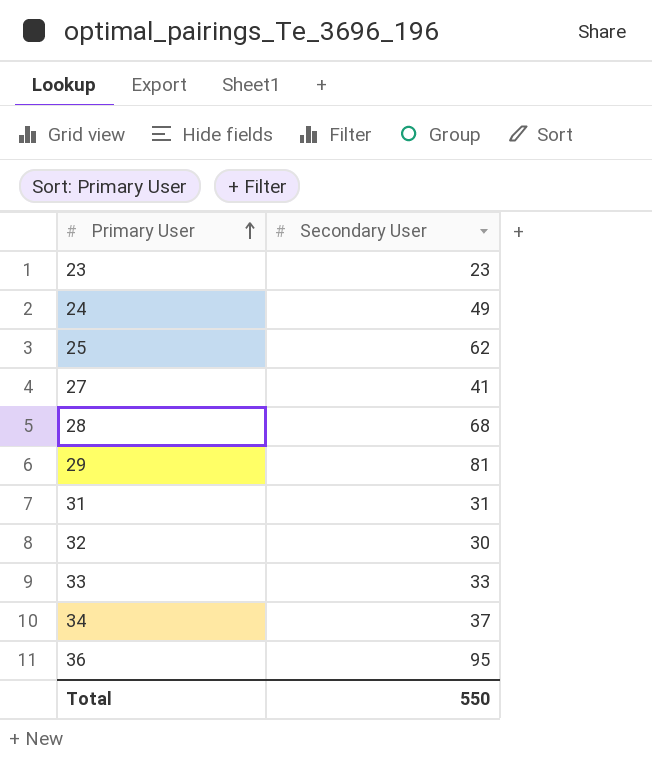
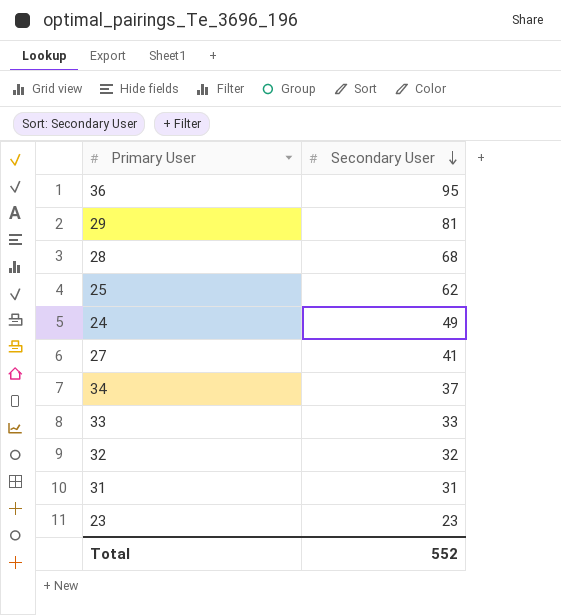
row order: Primary User ascending -> Secondary User descending
32 | Secondary User: 30 -> 32
Total | Secondary User: 550 -> 552

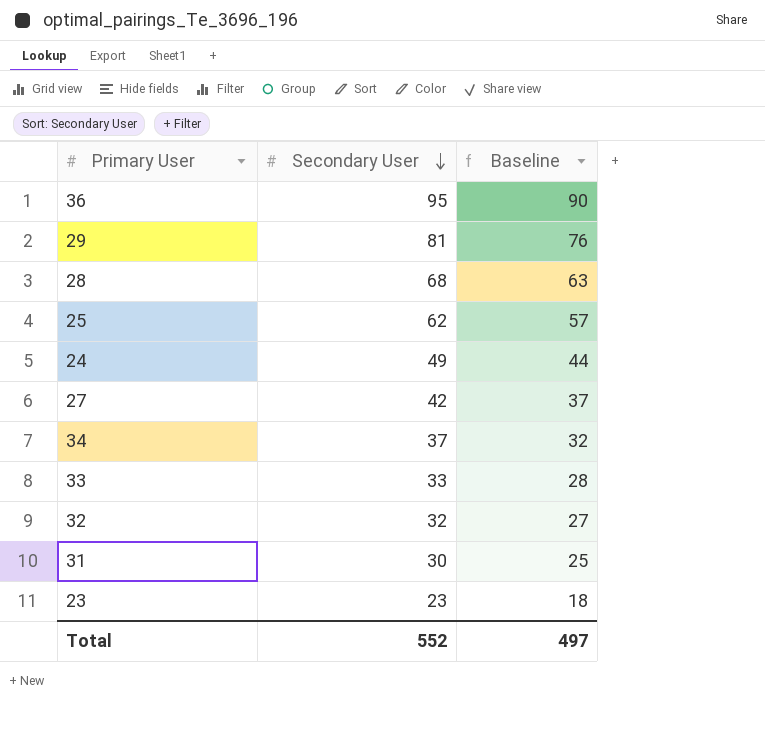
column Baseline | formula: none -> [Secondary User] - 5
27 | Secondary User: 41 -> 42
31 | Secondary User: 31 -> 30

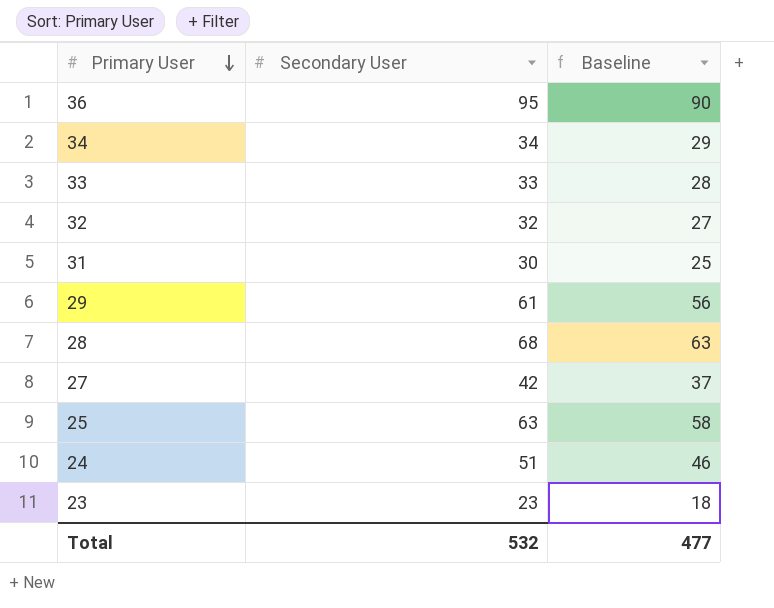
row order: Secondary User descending -> Primary User descending
34 | Secondary User: 37 -> 34
34 | Baseline: 32 -> 29
29 | Secondary User: 81 -> 61
29 | Baseline: 76 -> 56
25 | Secondary User: 62 -> 63
25 | Baseline: 57 -> 58
24 | Secondary User: 49 -> 51
24 | Baseline: 44 -> 46
Total | Secondary User: 552 -> 532
Total | Baseline: 497 -> 477

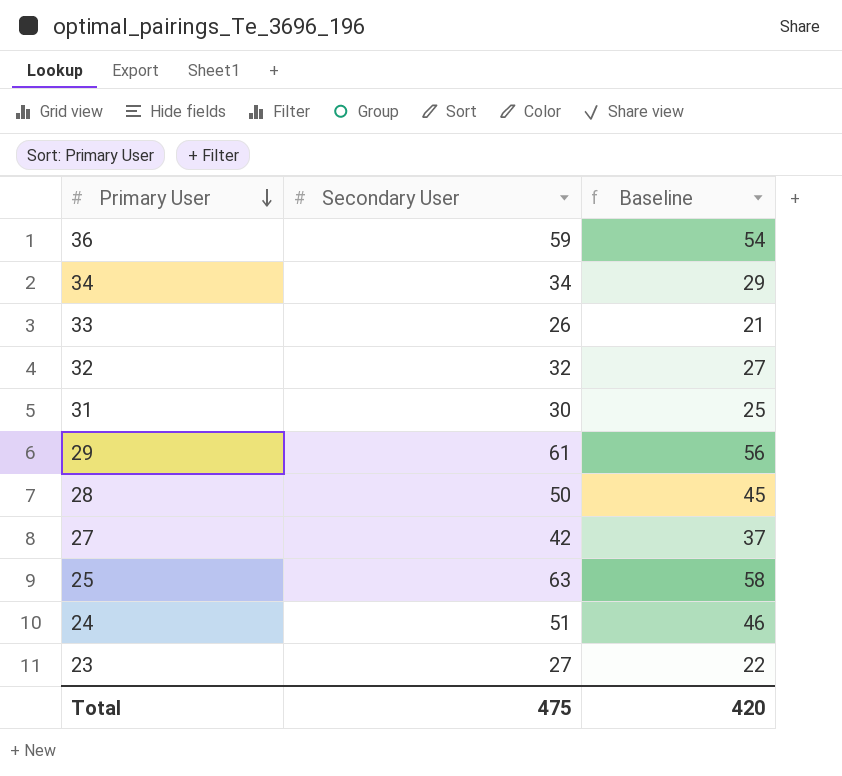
36 | Secondary User: 95 -> 59
36 | Baseline: 90 -> 54
33 | Secondary User: 33 -> 26
33 | Baseline: 28 -> 21
28 | Secondary User: 68 -> 50
28 | Baseline: 63 -> 45
23 | Secondary User: 23 -> 27
23 | Baseline: 18 -> 22
Total | Secondary User: 532 -> 475
Total | Baseline: 477 -> 420

